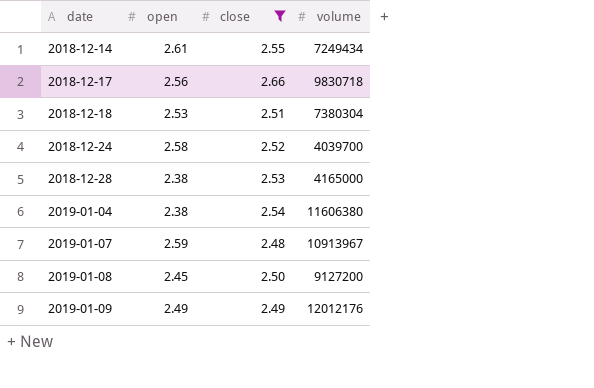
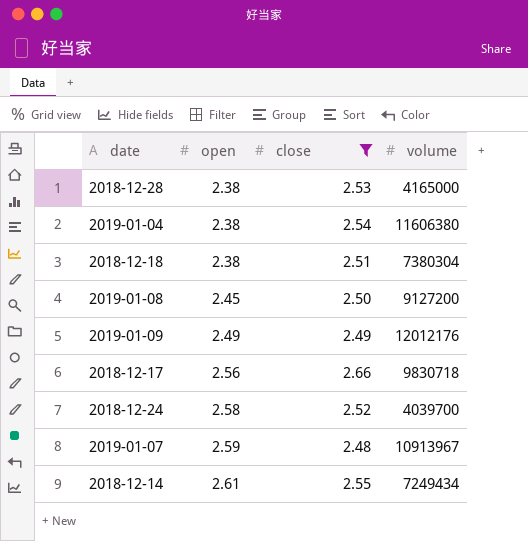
row order: date ascending -> open ascending
2018-12-18 | open: 2.53 -> 2.38

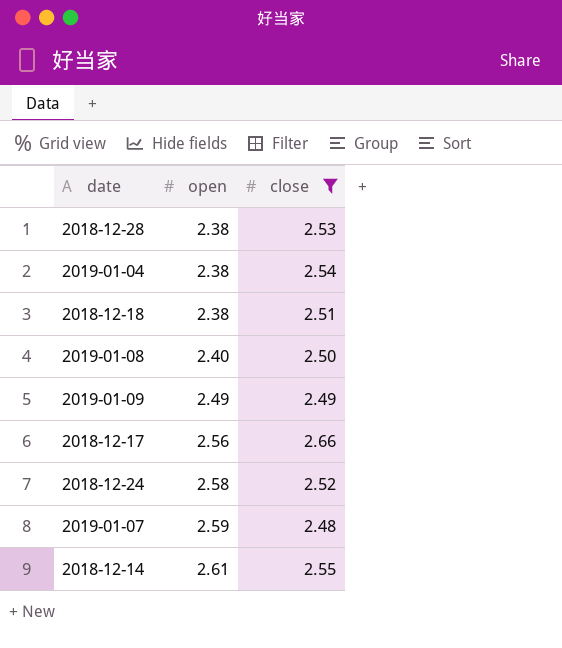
column volume | position: 4 -> none
2019-01-08 | open: 2.45 -> 2.40

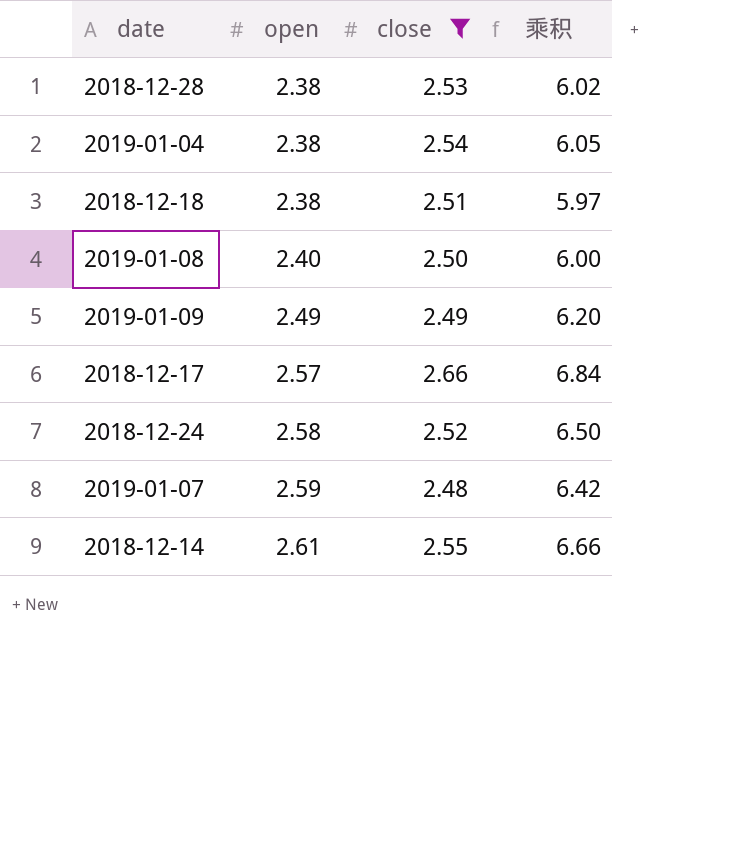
column 乘积 | formula: none -> [open] * [close]
2018-12-17 | open: 2.56 -> 2.57

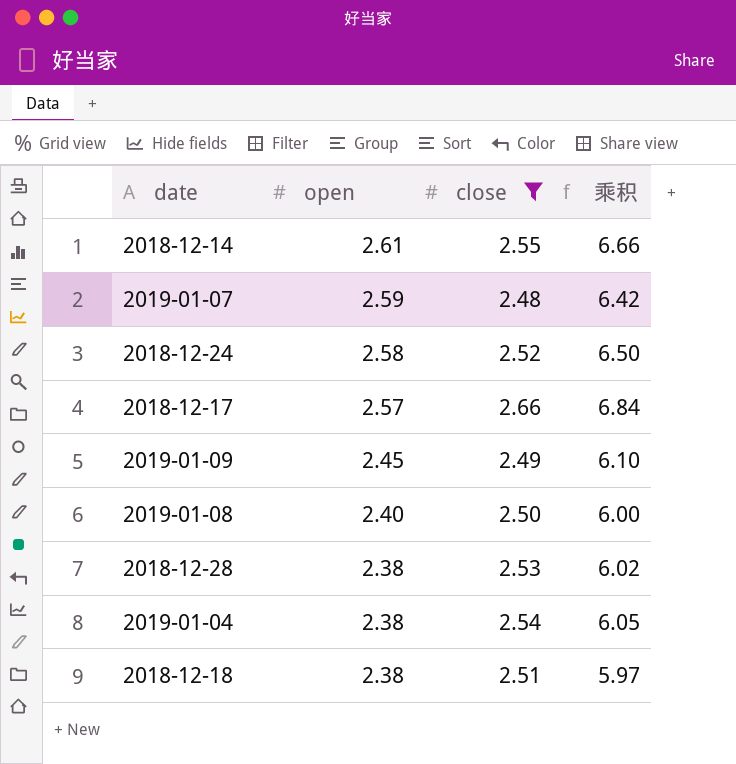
row order: open ascending -> open descending
2019-01-09 | open: 2.49 -> 2.45
2019-01-09 | 乘积: 6.20 -> 6.10

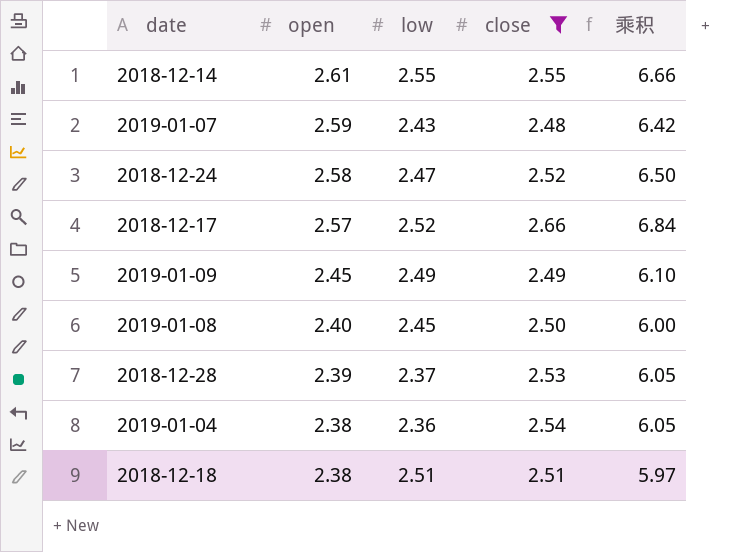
column low | position: none -> 3
2018-12-28 | open: 2.38 -> 2.39
2018-12-28 | 乘积: 6.02 -> 6.05

